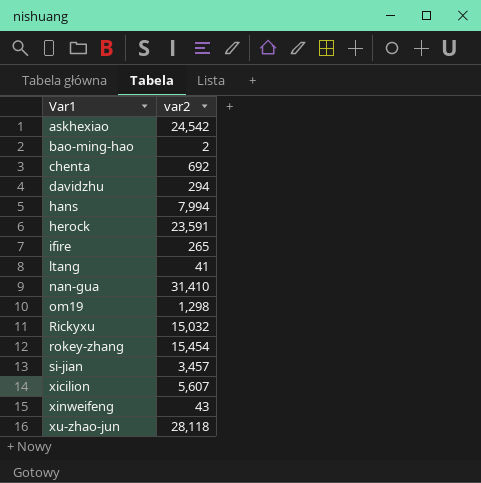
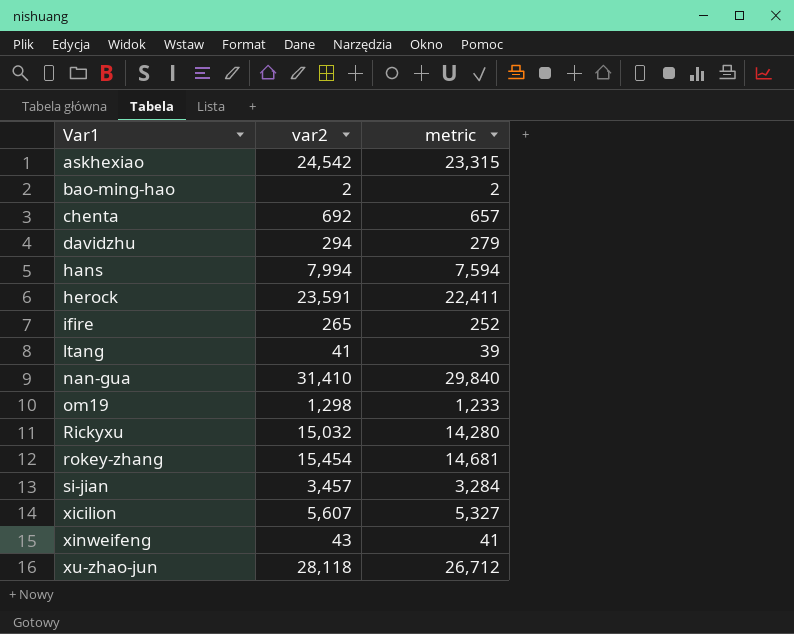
column metric | formula: none -> [var2] * 0.95

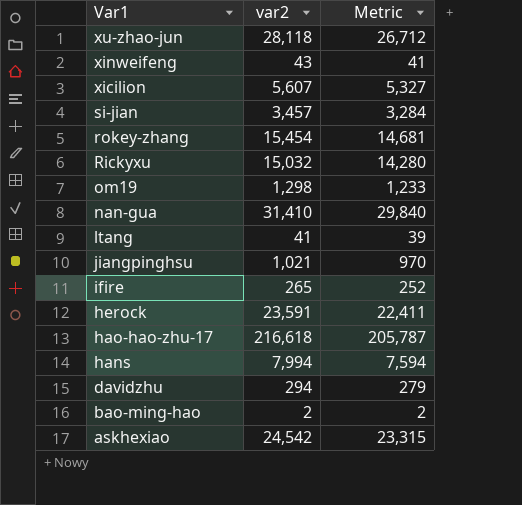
row order: Var1 ascending -> Var1 descending
column name: metric -> Metric
row chenta: 692 | 657 -> none
row jiangpinghsu: none -> 1,021 | 970
row hao-hao-zhu-17: none -> 216,618 | 205,787

